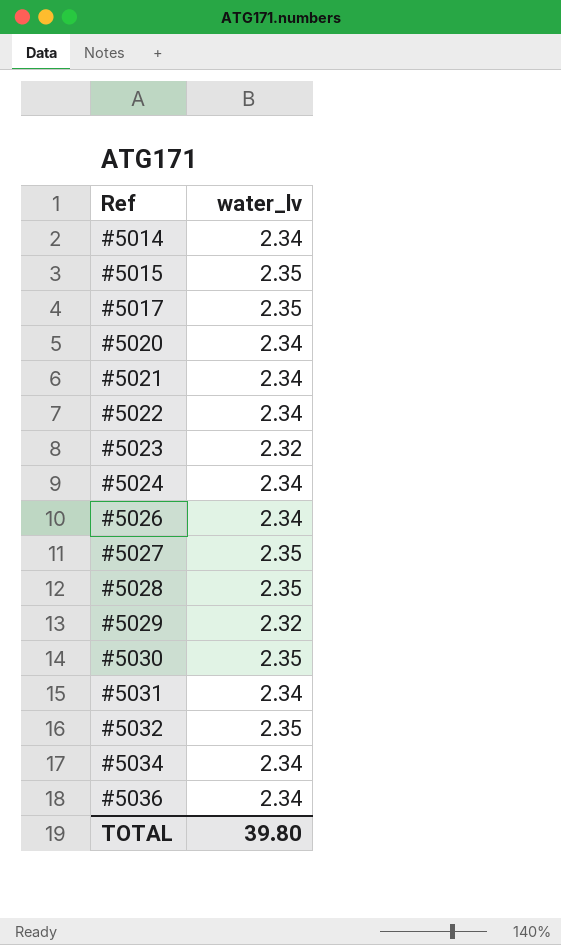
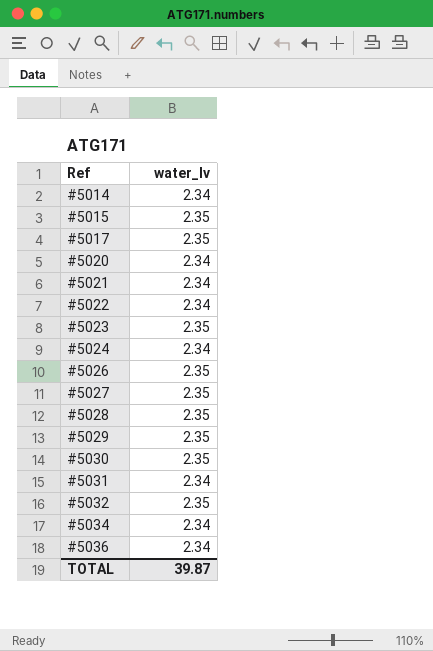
#5023 | water_lv: 2.32 -> 2.35
#5026 | water_lv: 2.34 -> 2.35
#5029 | water_lv: 2.32 -> 2.35
TOTAL | water_lv: 39.80 -> 39.87

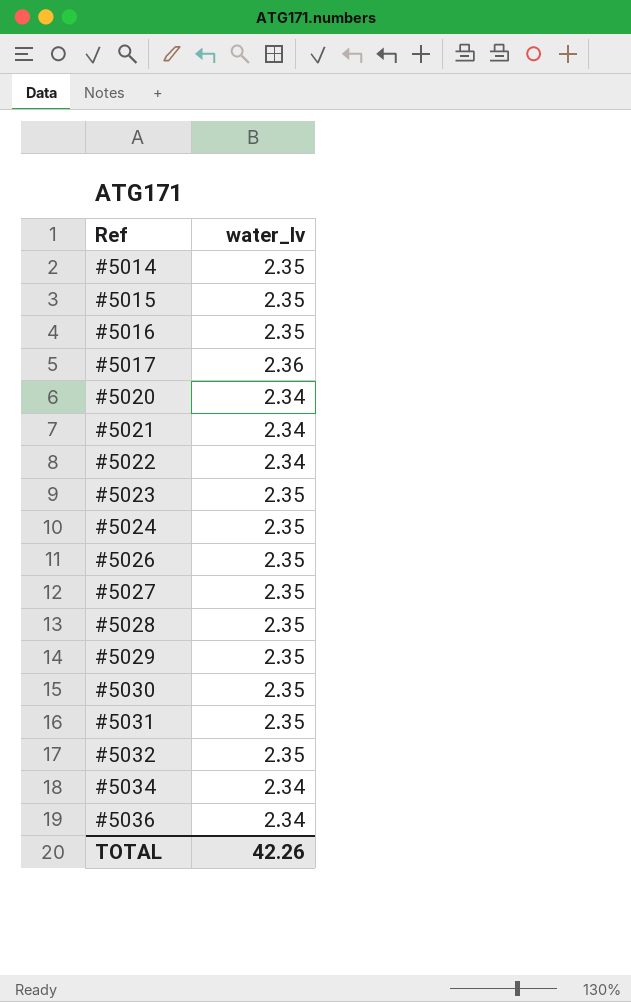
#5014 | water_lv: 2.34 -> 2.35
row #5016: none -> 2.35
#5017 | water_lv: 2.35 -> 2.36
#5024 | water_lv: 2.34 -> 2.35
#5031 | water_lv: 2.34 -> 2.35
TOTAL | water_lv: 39.87 -> 42.26

